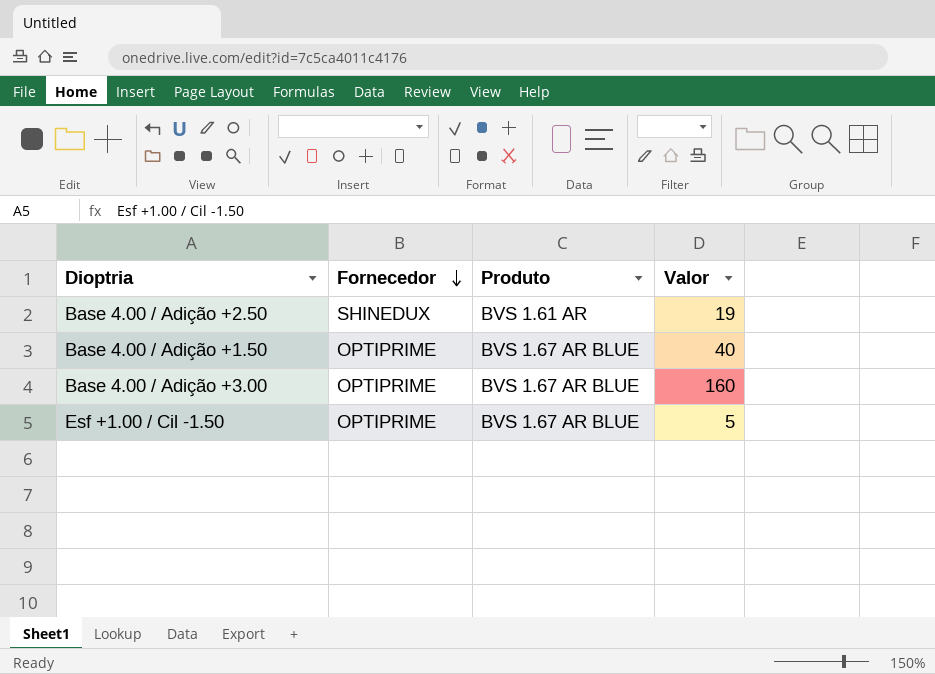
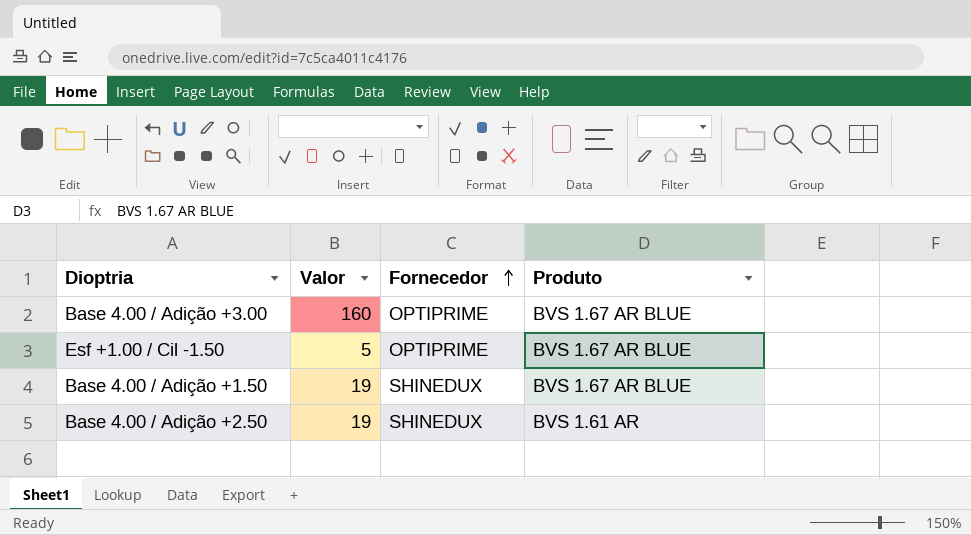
row order: Fornecedor descending -> Fornecedor ascending
column Valor | position: 4 -> 2
Base 4.00 / Adição +1.50 | Valor: 40 -> 19
Base 4.00 / Adição +1.50 | Fornecedor: OPTIPRIME -> SHINEDUX

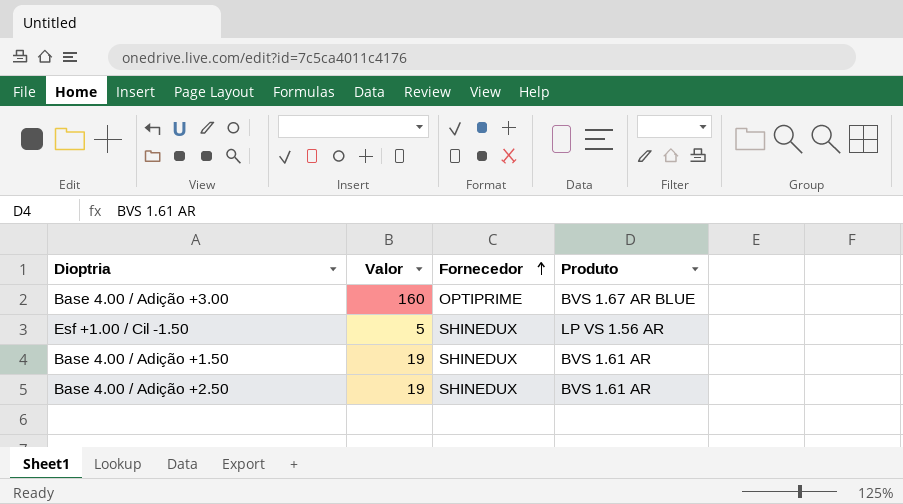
Esf +1.00 / Cil -1.50 | Fornecedor: OPTIPRIME -> SHINEDUX
Esf +1.00 / Cil -1.50 | Produto: BVS 1.67 AR BLUE -> LP VS 1.56 AR
Base 4.00 / Adição +1.50 | Produto: BVS 1.67 AR BLUE -> BVS 1.61 AR

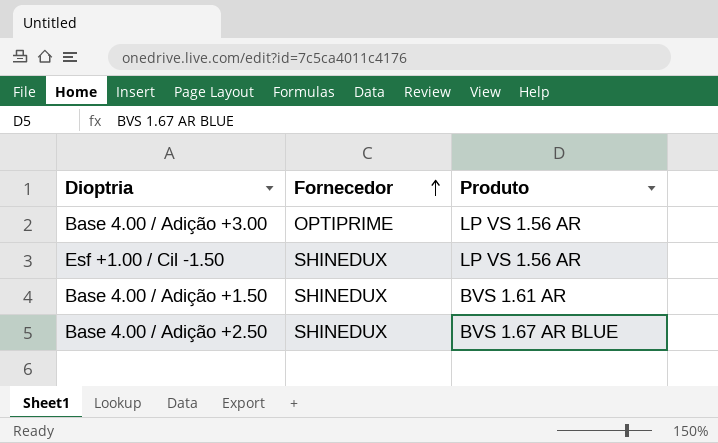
column Valor | position: 2 -> none
Base 4.00 / Adição +3.00 | Produto: BVS 1.67 AR BLUE -> LP VS 1.56 AR
Base 4.00 / Adição +2.50 | Produto: BVS 1.61 AR -> BVS 1.67 AR BLUE

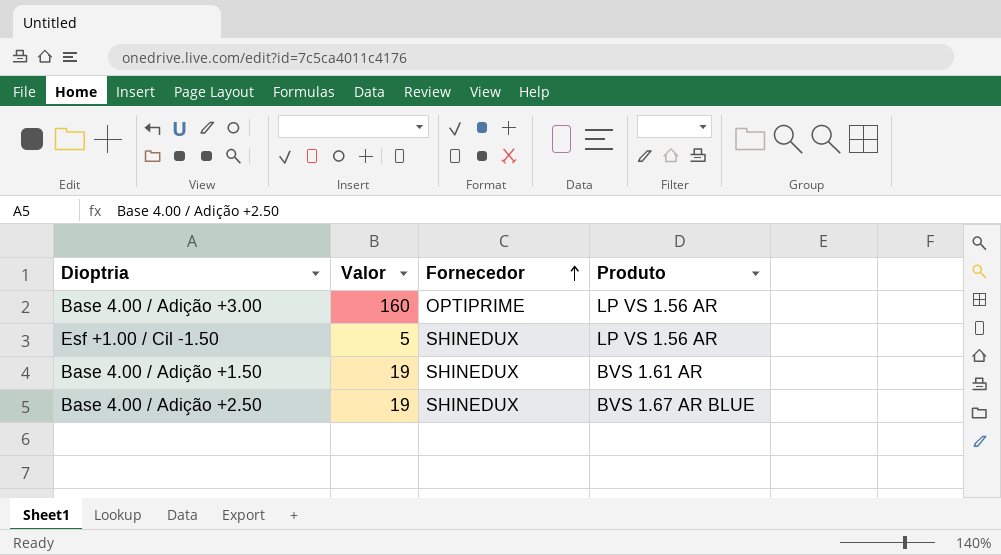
column Valor | position: none -> 2

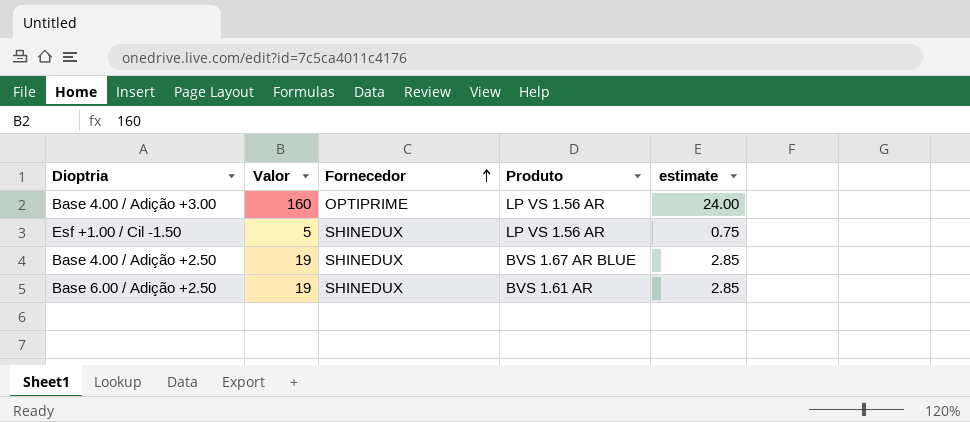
column estimate | formula: none -> [Valor] * 0.15
row Base 4.00 / Adição +1.50: 19 | SHINEDUX | BVS 1.61 AR -> none
row Base 6.00 / Adição +2.50: none -> 19 | SHINEDUX | BVS 1.61 AR | 2.85

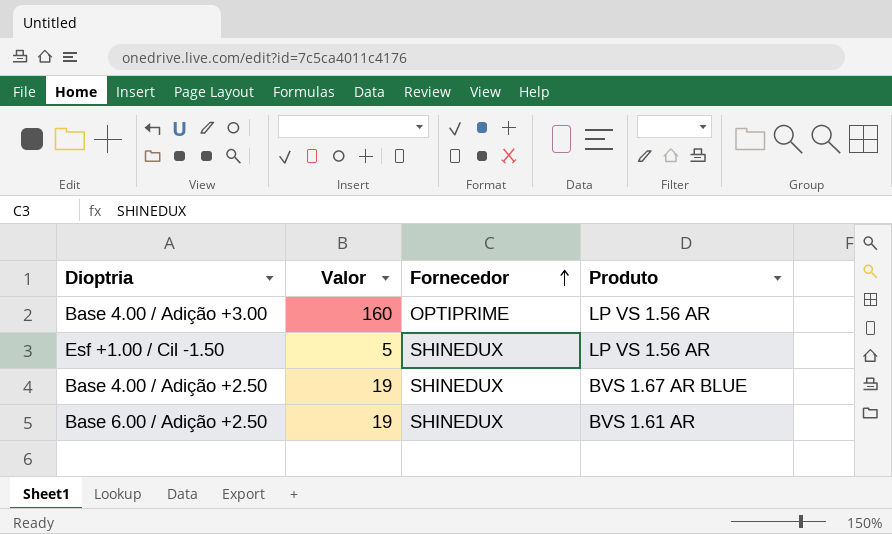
column estimate | formula: [Valor] * 0.15 -> none

